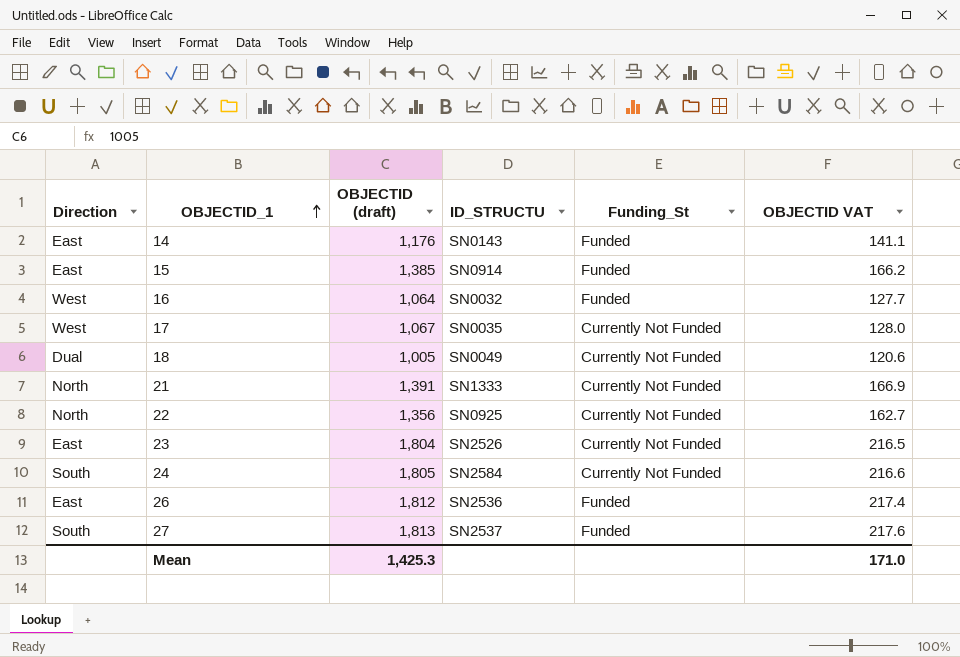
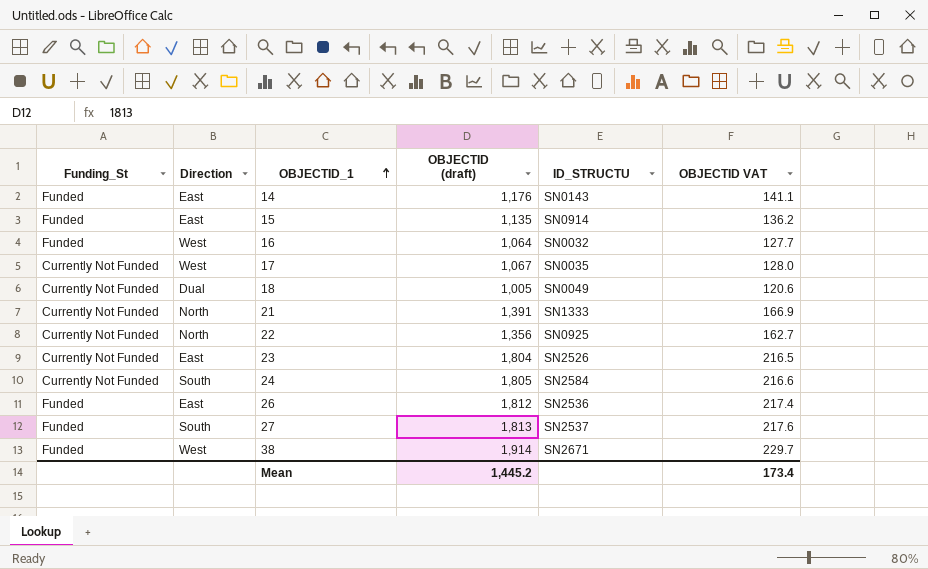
column Funding_St | position: 5 -> 1
15 | OBJECTID (draft): 1,385 -> 1,135
15 | OBJECTID VAT: 166.2 -> 136.2
row 38: none -> Funded | West | 1,914 | SN2671 | 229.7
Mean | OBJECTID (draft): 1,425.3 -> 1,445.2
Mean | OBJECTID VAT: 171.0 -> 173.4

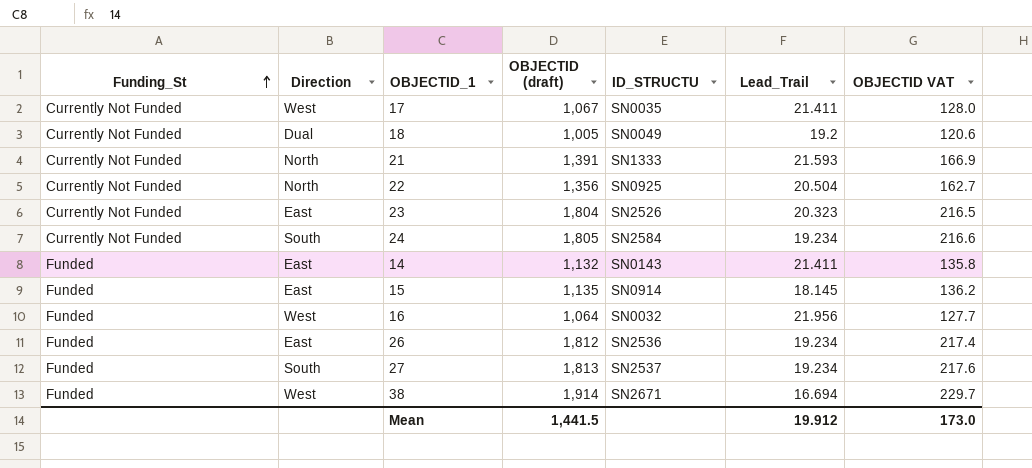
row order: OBJECTID_1 ascending -> Funding_St ascending
column Lead_Trail | position: none -> 6
14 | OBJECTID (draft): 1,176 -> 1,132
14 | OBJECTID VAT: 141.1 -> 135.8
Mean | OBJECTID (draft): 1,445.2 -> 1,441.5
Mean | OBJECTID VAT: 173.4 -> 173.0

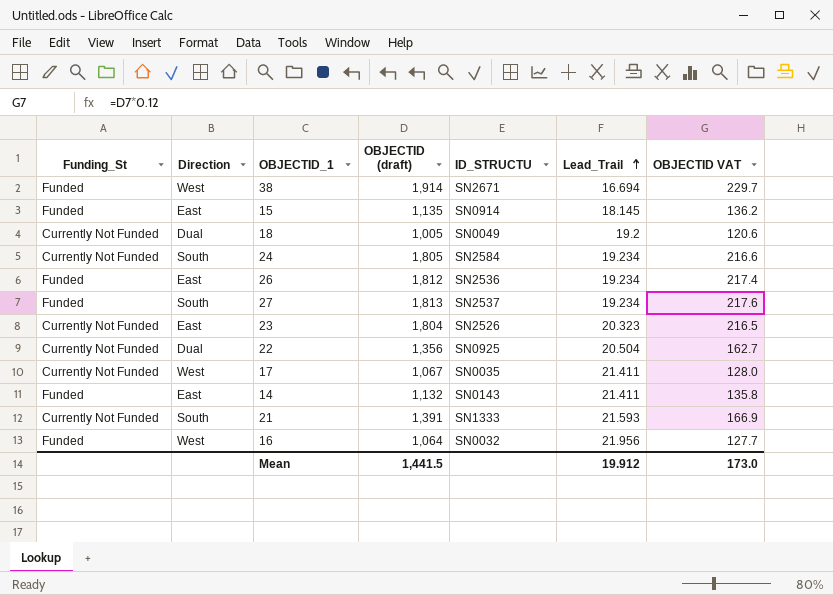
row order: Funding_St ascending -> Lead_Trail ascending
22 | Direction: North -> Dual
21 | Direction: North -> South

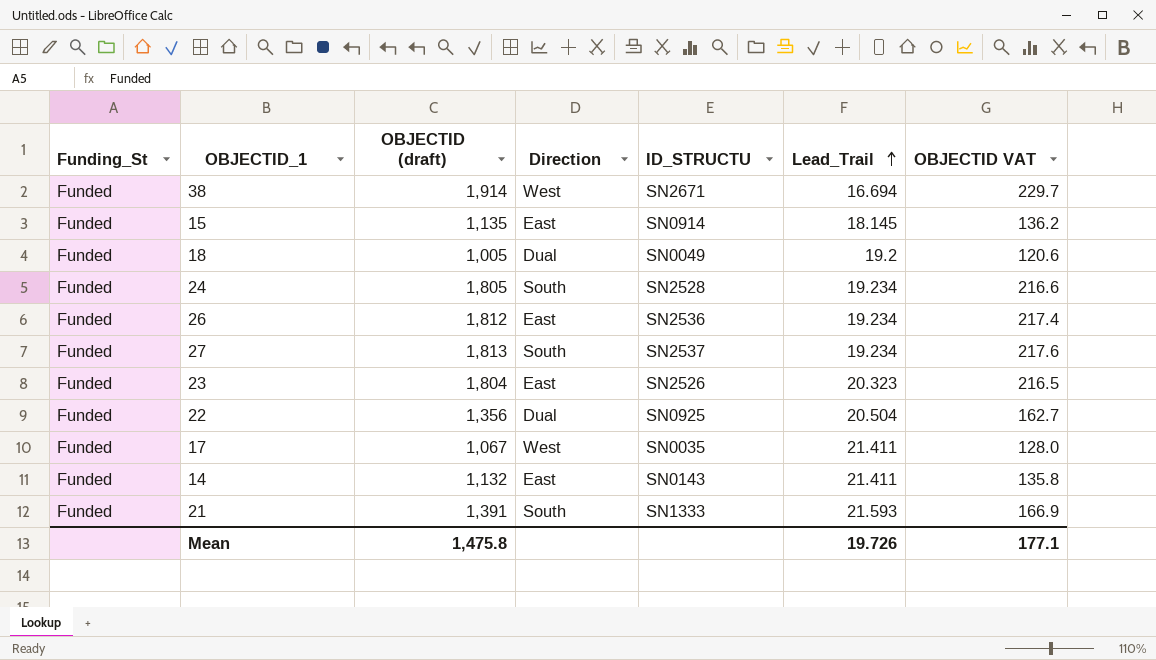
column Direction | position: 2 -> 4
row 16: Funded | West | 1,064 | SN0032 | 21.956 | 127.7 -> none
18 | Funding_St: Currently Not Funded -> Funded
24 | Funding_St: Currently Not Funded -> Funded
24 | ID_STRUCTU: SN2584 -> SN2528
23 | Funding_St: Currently Not Funded -> Funded
22 | Funding_St: Currently Not Funded -> Funded
17 | Funding_St: Currently Not Funded -> Funded
21 | Funding_St: Currently Not Funded -> Funded
Mean | OBJECTID (draft): 1,441.5 -> 1,475.8
Mean | Lead_Trail: 19.912 -> 19.726
Mean | OBJECTID VAT: 173.0 -> 177.1

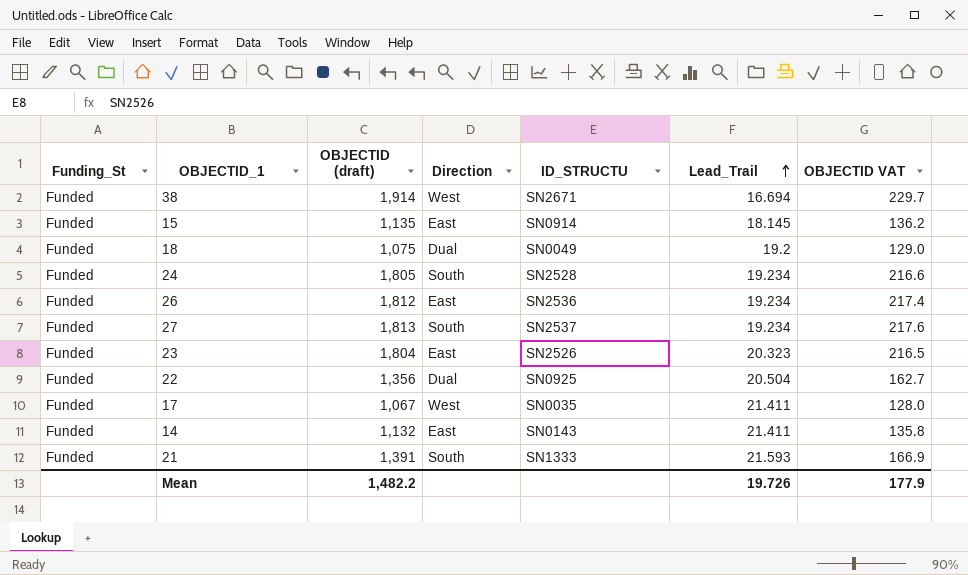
18 | OBJECTID (draft): 1,005 -> 1,075
18 | OBJECTID VAT: 120.6 -> 129.0
Mean | OBJECTID (draft): 1,475.8 -> 1,482.2
Mean | OBJECTID VAT: 177.1 -> 177.9

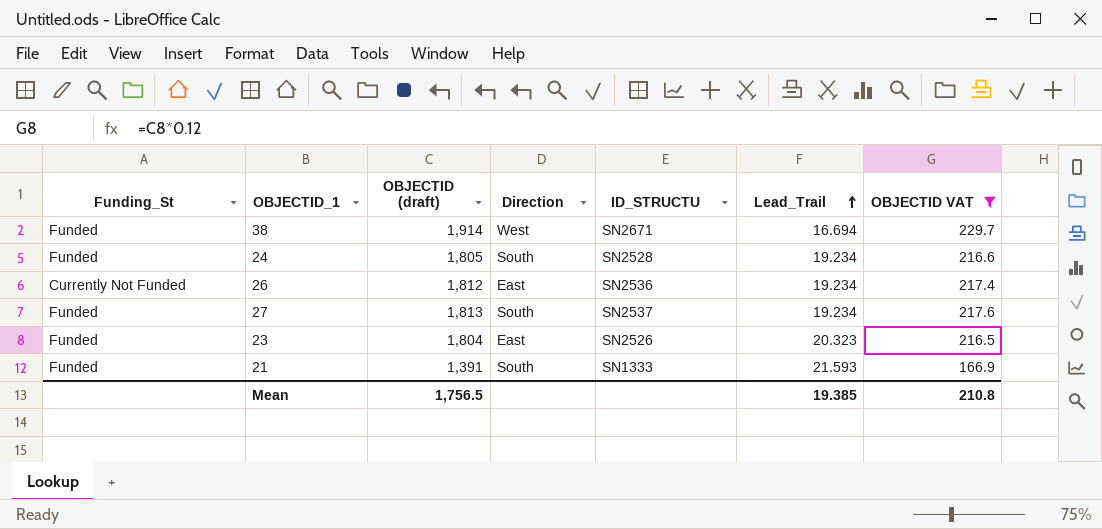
filter: none -> OBJECTID VAT >= 166.9
26 | Funding_St: Funded -> Currently Not Funded
Mean | OBJECTID (draft): 1,482.2 -> 1,756.5
Mean | Lead_Trail: 19.726 -> 19.385
Mean | OBJECTID VAT: 177.9 -> 210.8

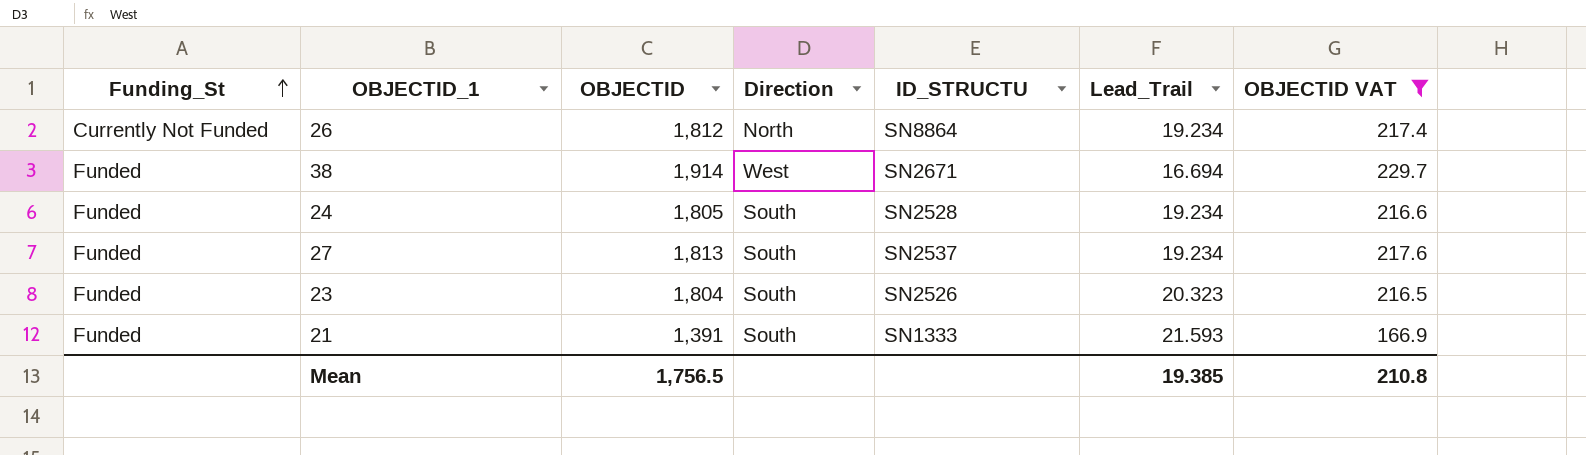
row order: Lead_Trail ascending -> Funding_St ascending
column name: OBJECTID (draft) -> OBJECTID
26 | Direction: East -> North
26 | ID_STRUCTU: SN2536 -> SN8864
23 | Direction: East -> South

